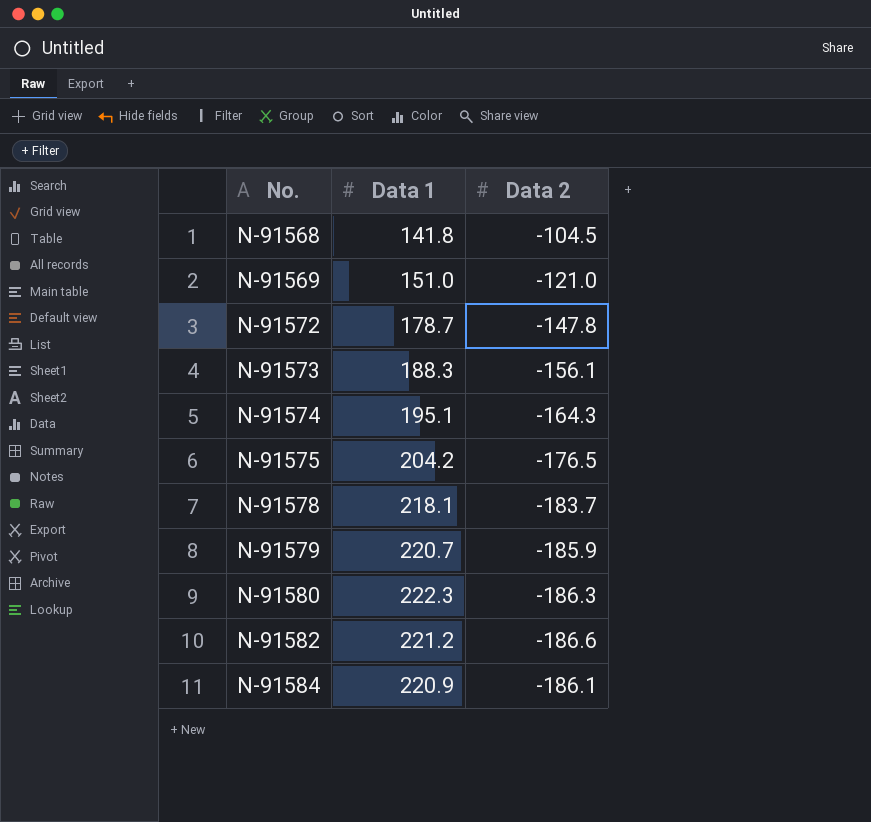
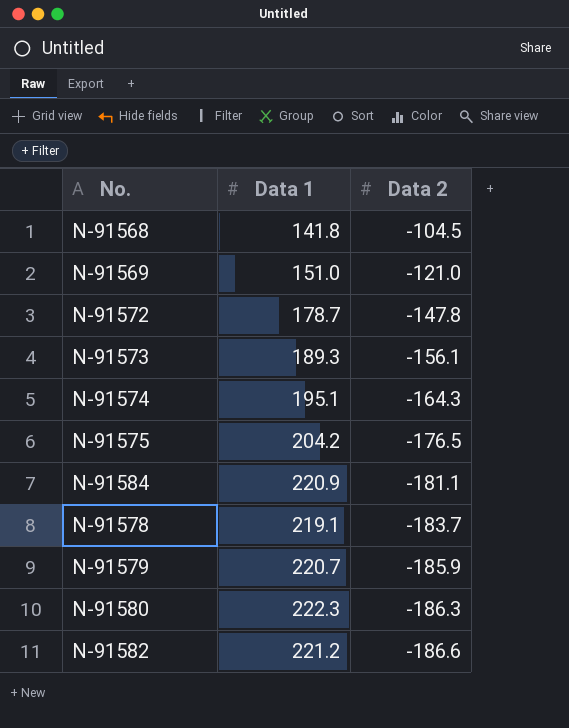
row order: No. ascending -> Data 2 descending
N-91573 | Data 1: 188.3 -> 189.3
N-91584 | Data 2: -186.1 -> -181.1
N-91578 | Data 1: 218.1 -> 219.1

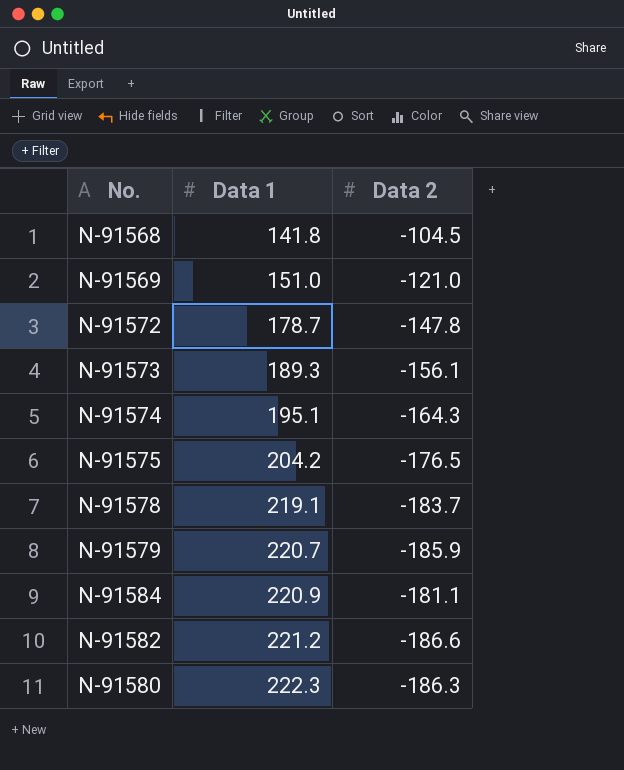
row order: Data 2 descending -> Data 1 ascending

